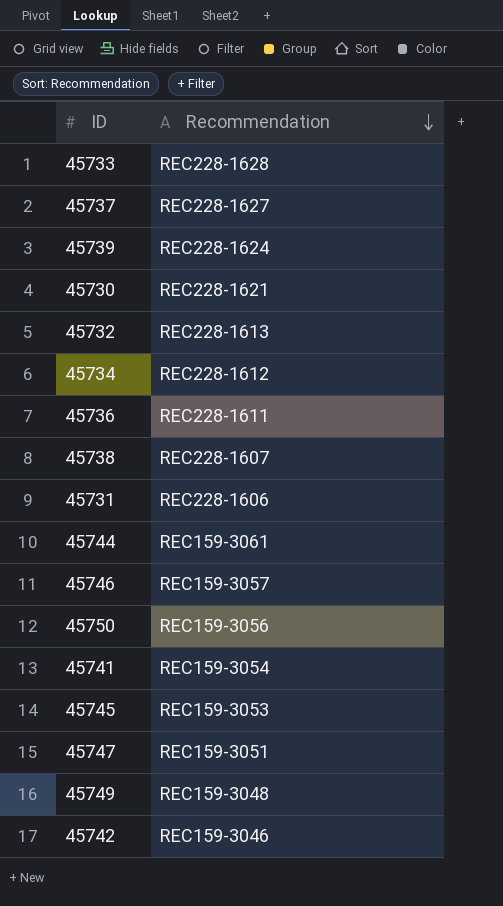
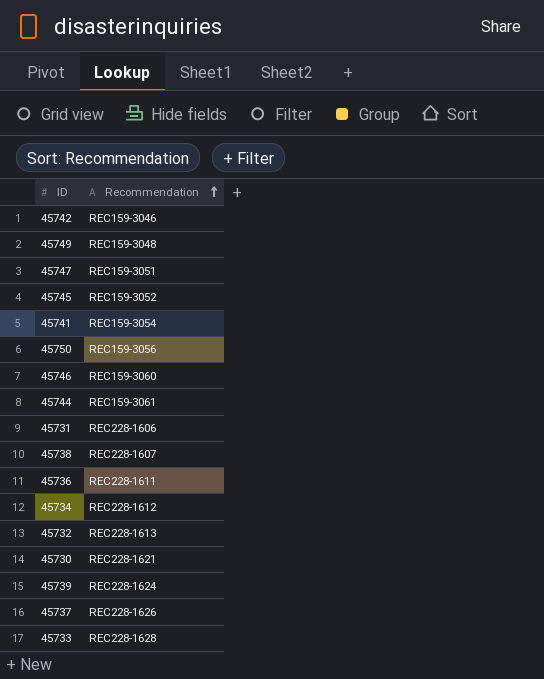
row order: Recommendation descending -> Recommendation ascending
45745 | Recommendation: REC159-3053 -> REC159-3052
45746 | Recommendation: REC159-3057 -> REC159-3060
45737 | Recommendation: REC228-1627 -> REC228-1626

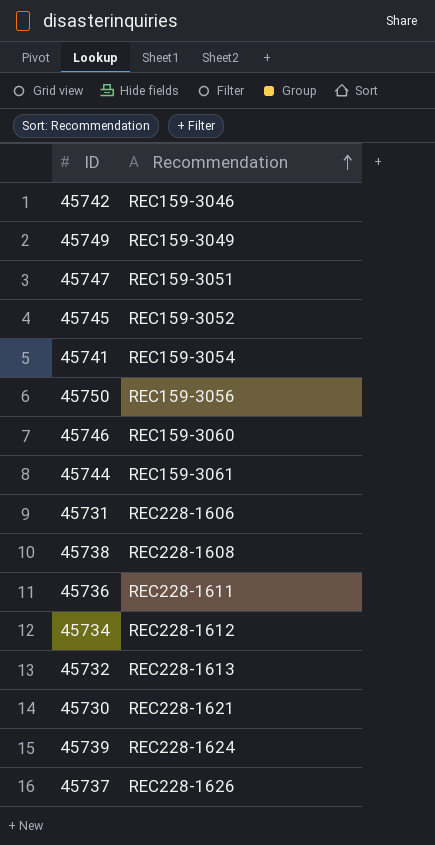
row 45733: REC228-1628 -> none
45749 | Recommendation: REC159-3048 -> REC159-3049
45738 | Recommendation: REC228-1607 -> REC228-1608

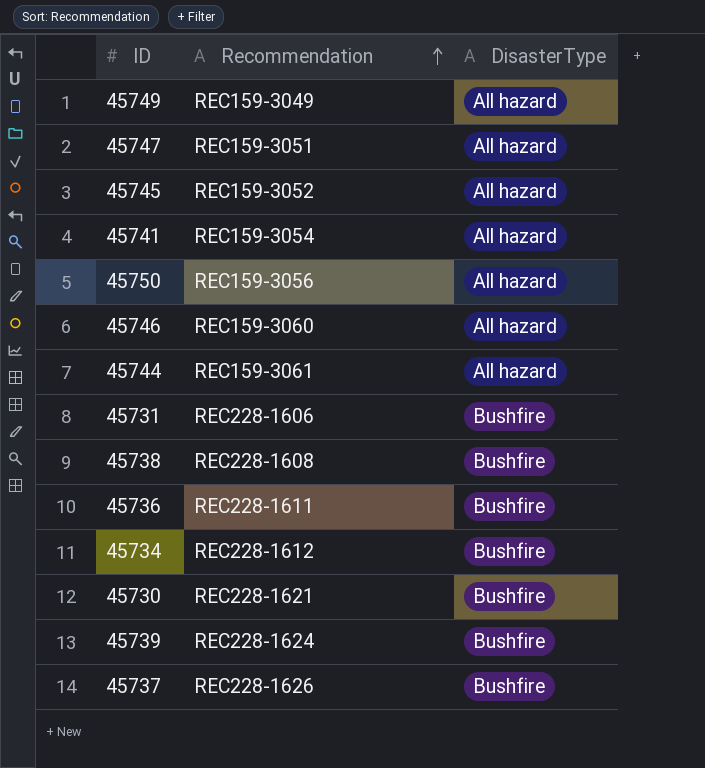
column DisasterType | position: none -> 3
row 45742: REC159-3046 -> none
row 45732: REC228-1613 -> none

